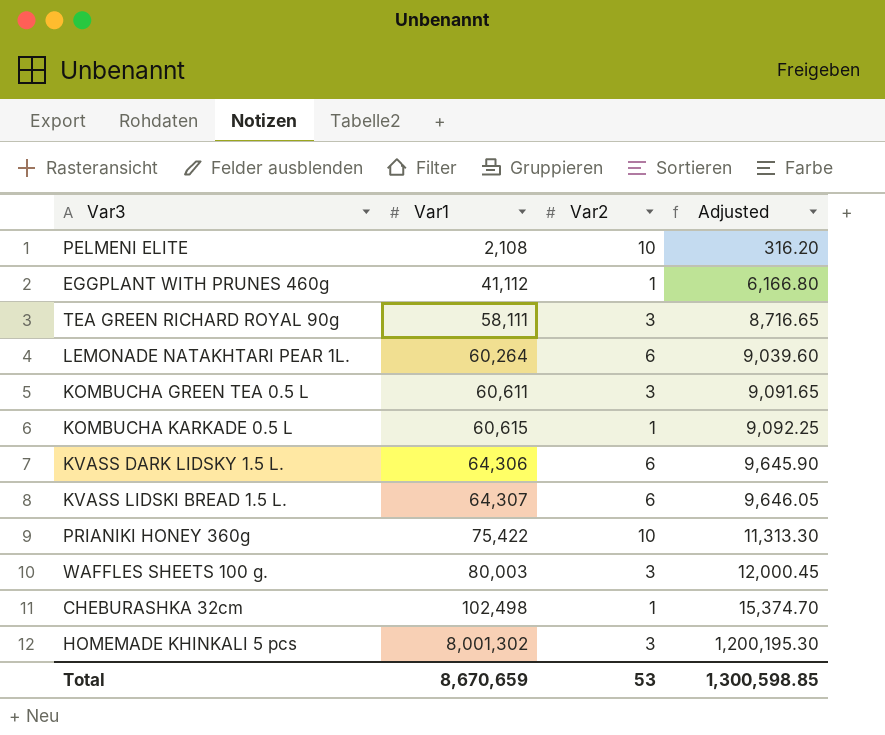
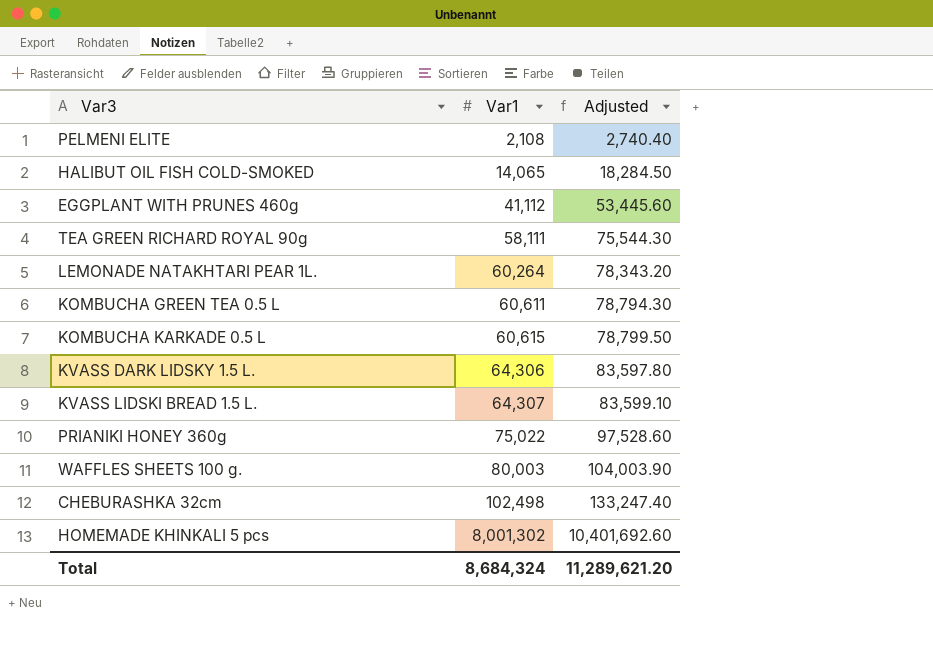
column Var2 | position: 3 -> none
column Adjusted | formula: [Var1] * 0.15 -> [Var1] * 1.3
row HALIBUT OIL FISH COLD-SMOKED: none -> 14,065 | 18,284.50
PRIANIKI HONEY 360g | Var1: 75,422 -> 75,022
Total | Var1: 8,670,659 -> 8,684,324
Total | Adjusted: 1,300,598.85 -> 11,289,621.20

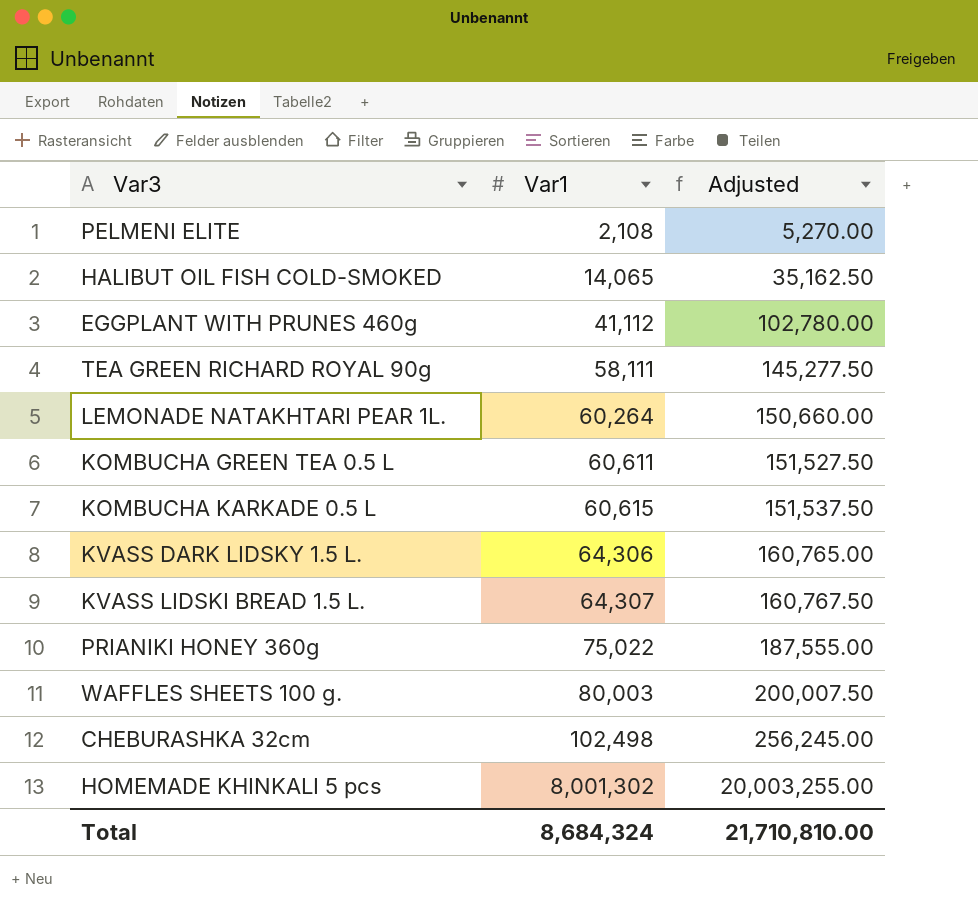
column Adjusted | formula: [Var1] * 1.3 -> [Var1] * 2.5
Total | Adjusted: 11,289,621.20 -> 21,710,810.00

